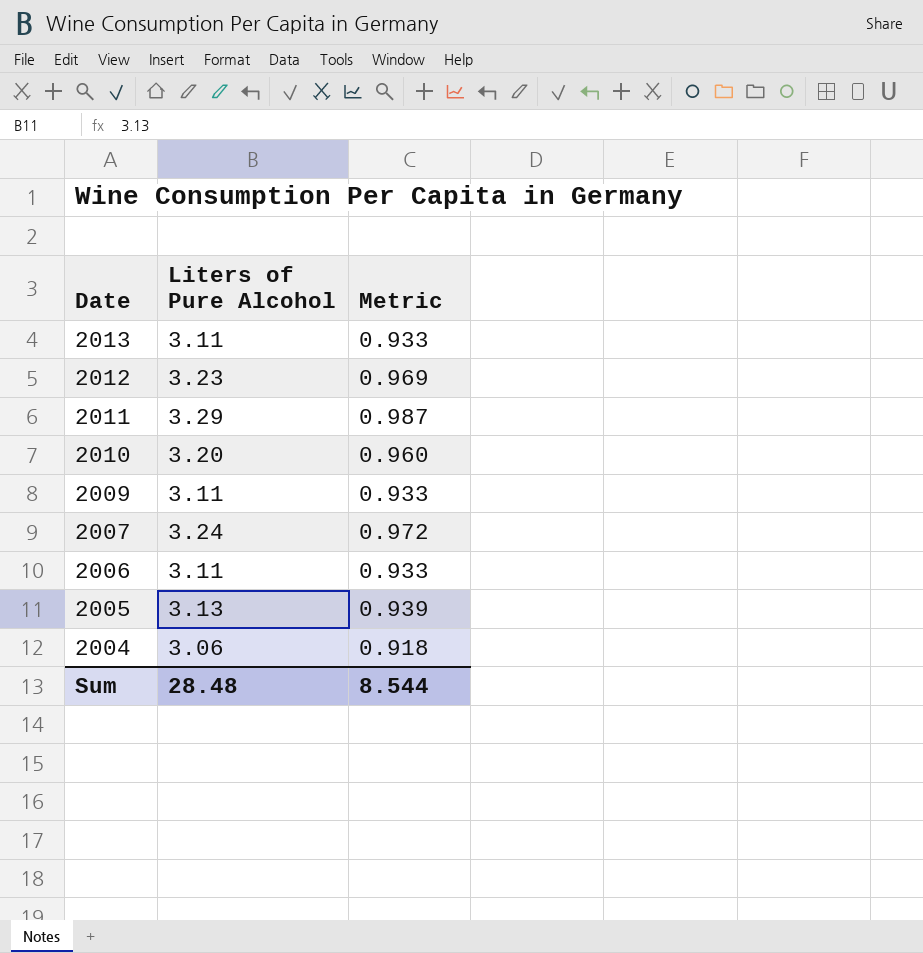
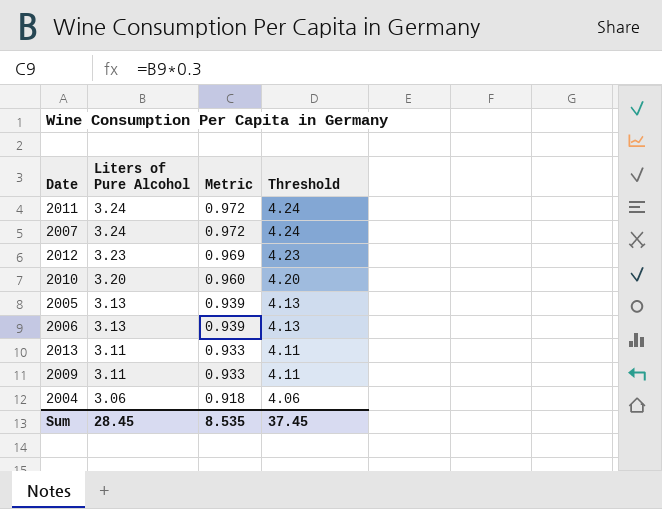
row order: Date descending -> Liters of Pure Alcohol descending
column Threshold | formula: none -> [Liters of Pure Alcohol] + 1
2011 | Liters of Pure Alcohol: 3.29 -> 3.24
2011 | Metric: 0.987 -> 0.972
2006 | Liters of Pure Alcohol: 3.11 -> 3.13
2006 | Metric: 0.933 -> 0.939
Sum | Liters of Pure Alcohol: 28.48 -> 28.45
Sum | Metric: 8.544 -> 8.535

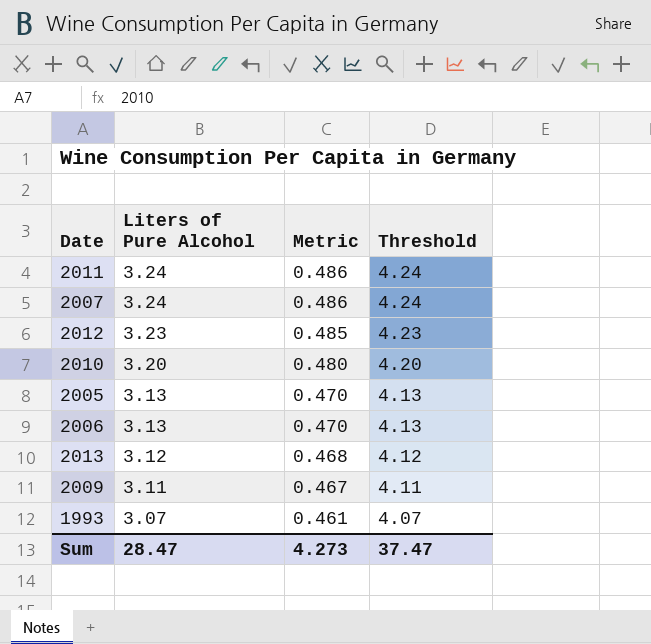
column Metric | formula: [Liters of Pure Alcohol] * 0.3 -> [Liters of Pure Alcohol] * 0.15
row 2004: 3.06 | 0.918 | 4.06 -> none
2013 | Liters of Pure Alcohol: 3.11 -> 3.12
2013 | Threshold: 4.11 -> 4.12
row 1993: none -> 3.07 | 0.461 | 4.07
Sum | Liters of Pure Alcohol: 28.45 -> 28.47
Sum | Metric: 8.535 -> 4.273
Sum | Threshold: 37.45 -> 37.47

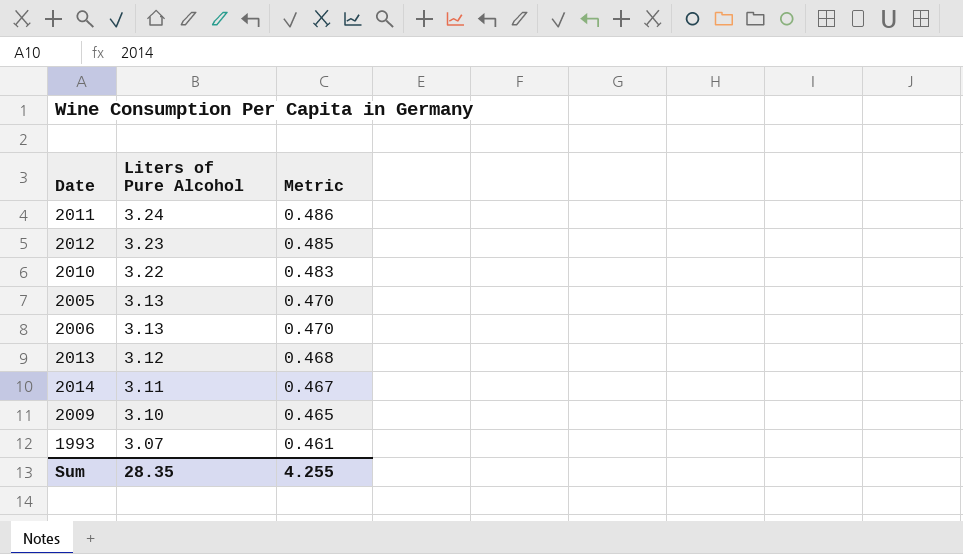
column Threshold | formula: [Liters of Pure Alcohol] + 1 -> none
row 2007: 3.24 | 0.486 | 4.24 -> none
2010 | Liters of Pure Alcohol: 3.20 -> 3.22
2010 | Metric: 0.480 -> 0.483
row 2014: none -> 3.11 | 0.467
2009 | Liters of Pure Alcohol: 3.11 -> 3.10
2009 | Metric: 0.467 -> 0.465
Sum | Liters of Pure Alcohol: 28.47 -> 28.35
Sum | Metric: 4.273 -> 4.255

